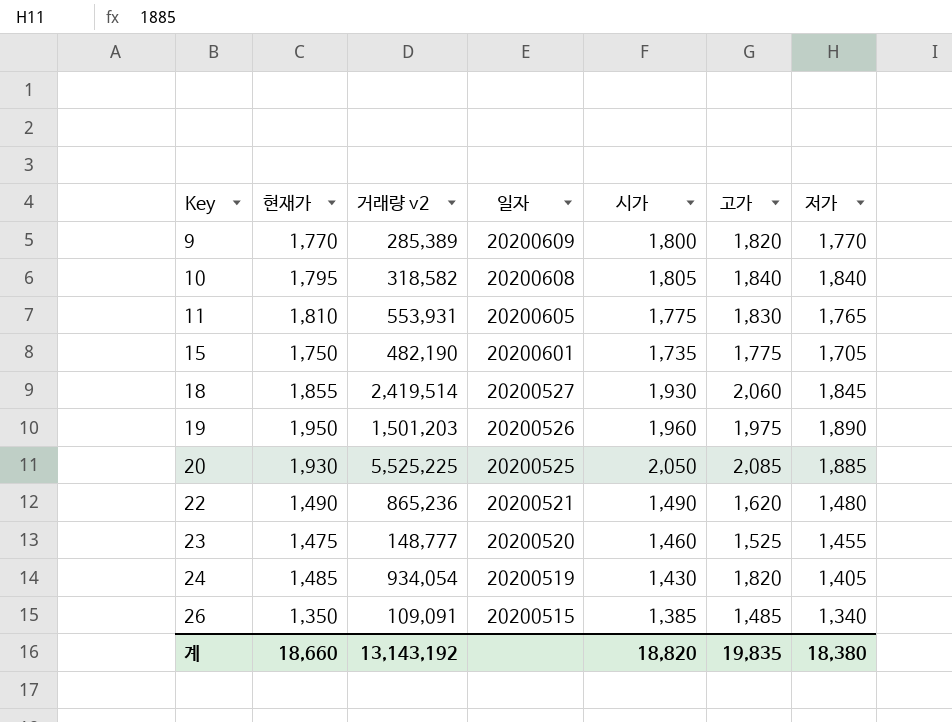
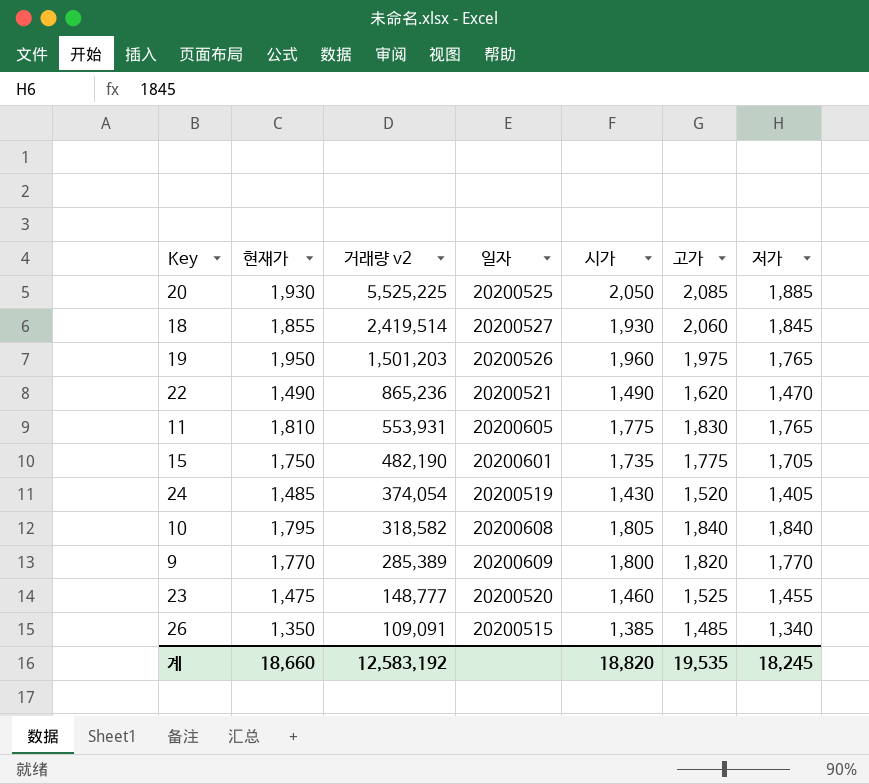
row order: Key ascending -> 거래량 v2 descending
19 | 저가: 1,890 -> 1,765
22 | 저가: 1,480 -> 1,470
24 | 거래량 v2: 934,054 -> 374,054
24 | 고가: 1,820 -> 1,520
계 | 거래량 v2: 13,143,192 -> 12,583,192
계 | 고가: 19,835 -> 19,535
계 | 저가: 18,380 -> 18,245

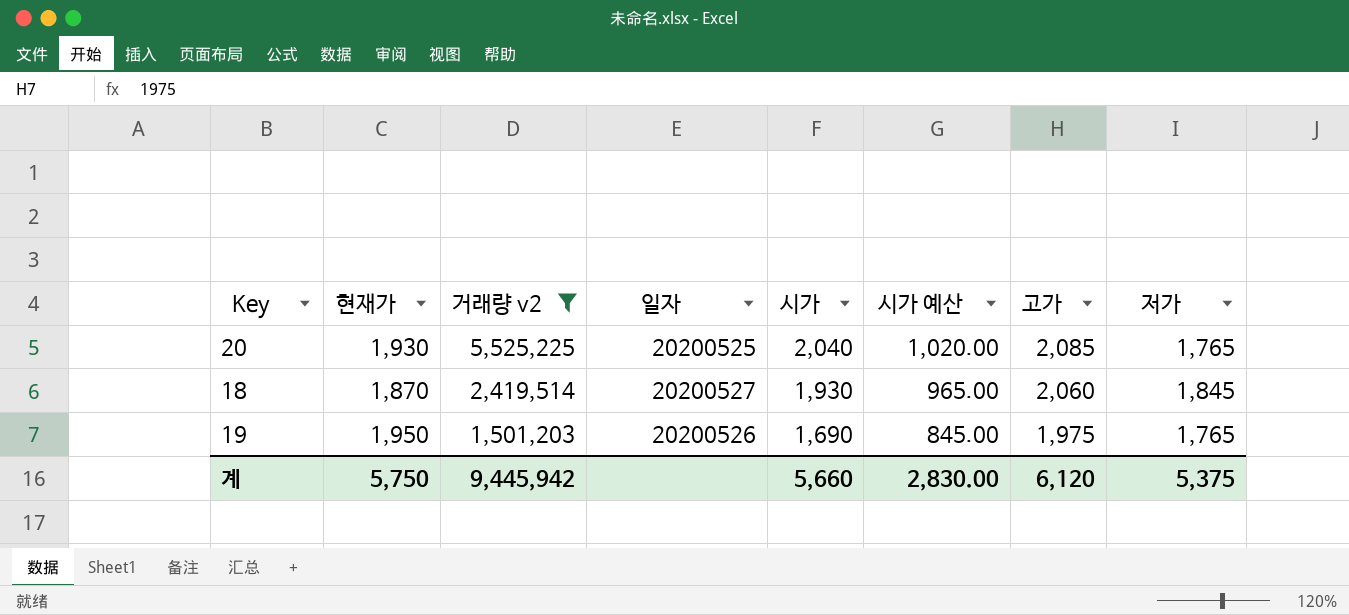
filter: none -> 거래량 v2 >= 1,501,203
column 시가 예산 | formula: none -> [시가] * 0.5
20 | 시가: 2,050 -> 2,040
20 | 저가: 1,885 -> 1,765
18 | 현재가: 1,855 -> 1,870
19 | 시가: 1,960 -> 1,690
계 | 현재가: 18,660 -> 5,750
계 | 거래량 v2: 12,583,192 -> 9,445,942
계 | 시가: 18,820 -> 5,660
계 | 고가: 19,535 -> 6,120
계 | 저가: 18,245 -> 5,375

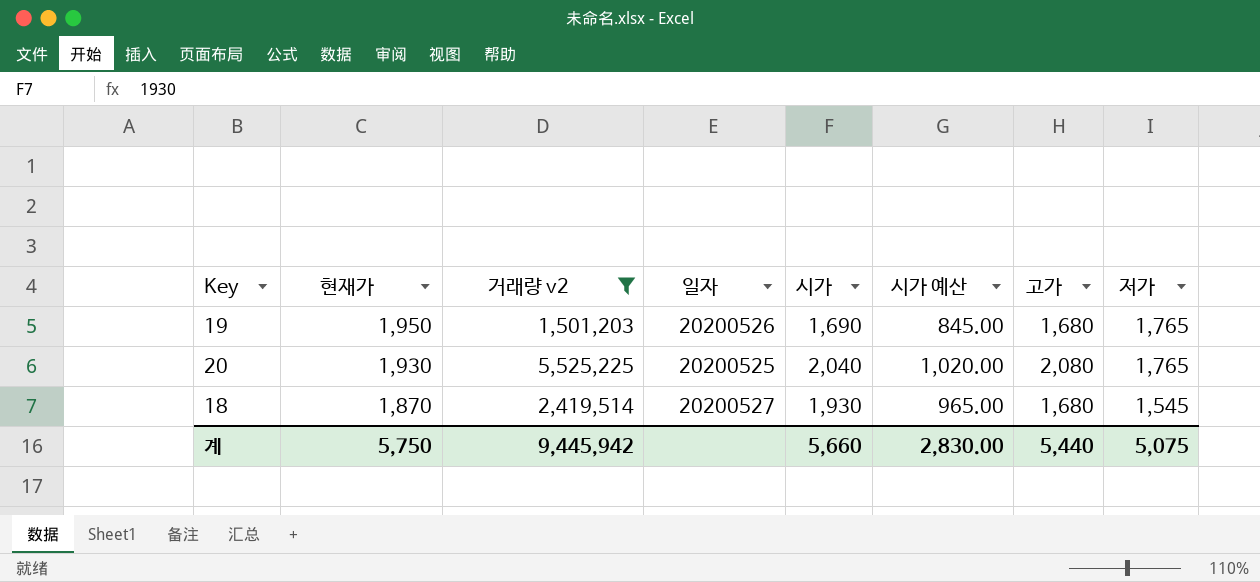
row order: 거래량 v2 descending -> 현재가 descending
19 | 고가: 1,975 -> 1,680
20 | 고가: 2,085 -> 2,080
18 | 고가: 2,060 -> 1,680
18 | 저가: 1,845 -> 1,545
계 | 고가: 6,120 -> 5,440
계 | 저가: 5,375 -> 5,075

